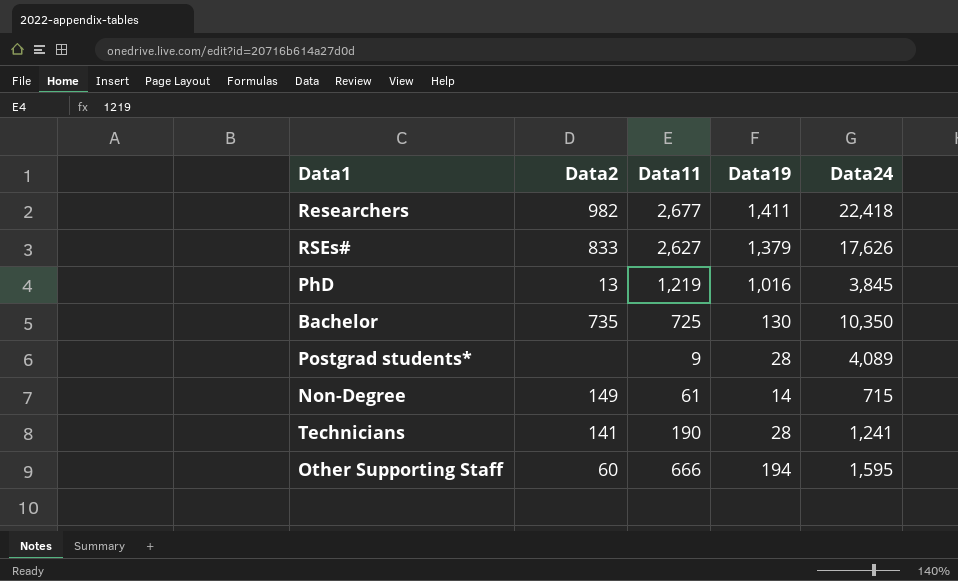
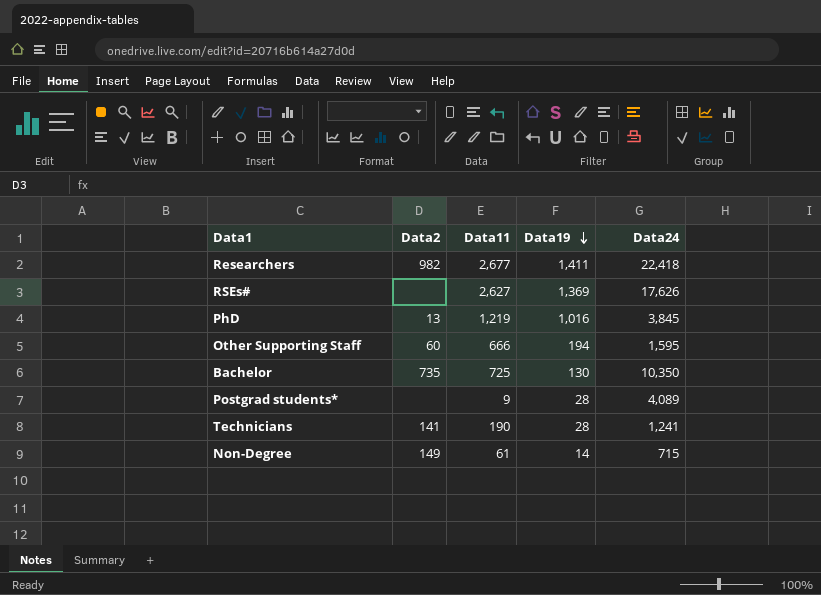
row order: none -> Data19 descending
RSEs# | Data2: 833 -> none
RSEs# | Data19: 1,379 -> 1,369

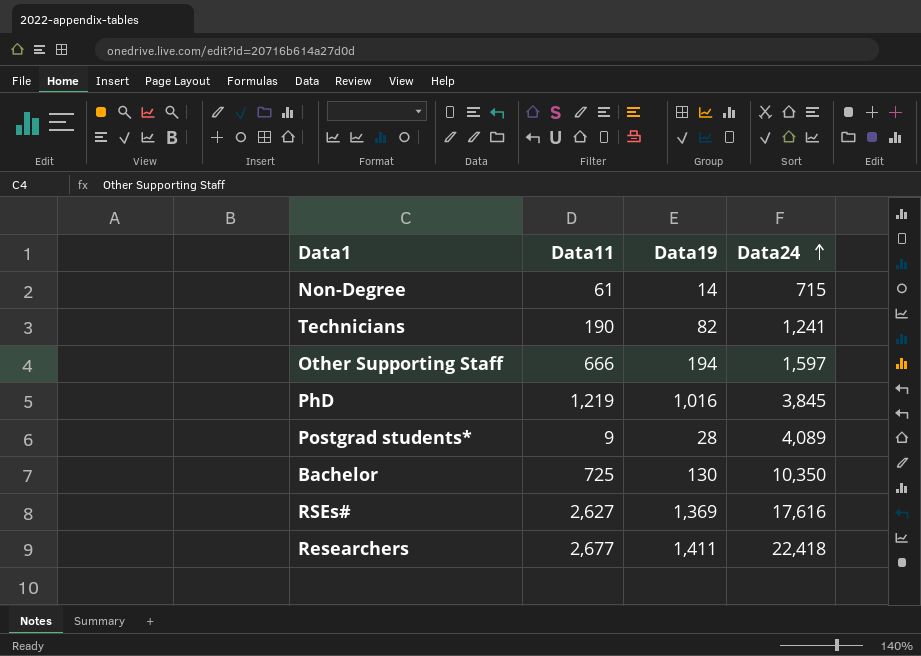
row order: Data19 descending -> Data24 ascending
column Data2 | position: 2 -> none
Technicians | Data19: 28 -> 82
Other Supporting Staff | Data24: 1,595 -> 1,597
RSEs# | Data24: 17,626 -> 17,616

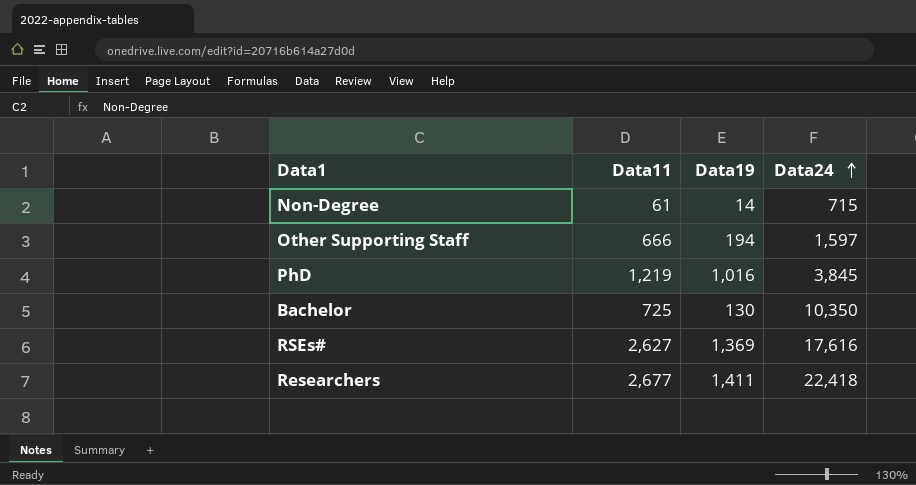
row Technicians: 190 | 82 | 1,241 -> none
row Postgrad students*: 9 | 28 | 4,089 -> none

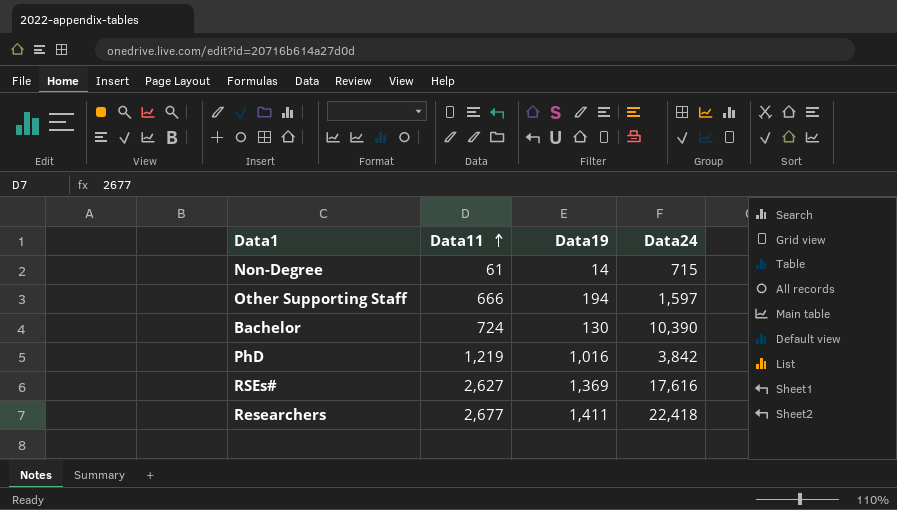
row order: Data24 ascending -> Data11 ascending
Bachelor | Data11: 725 -> 724
Bachelor | Data24: 10,350 -> 10,390
PhD | Data24: 3,845 -> 3,842

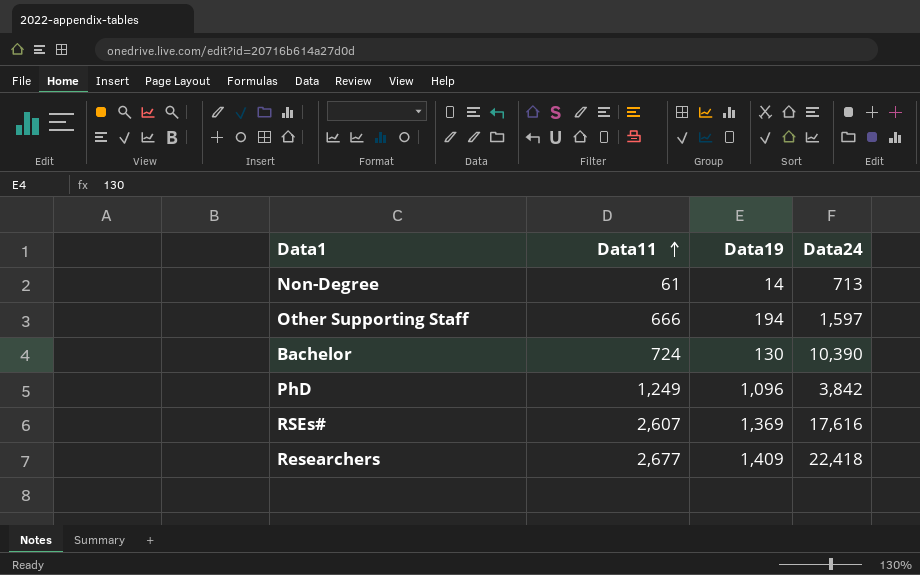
Non-Degree | Data24: 715 -> 713
PhD | Data11: 1,219 -> 1,249
PhD | Data19: 1,016 -> 1,096
RSEs# | Data11: 2,627 -> 2,607
Researchers | Data19: 1,411 -> 1,409

